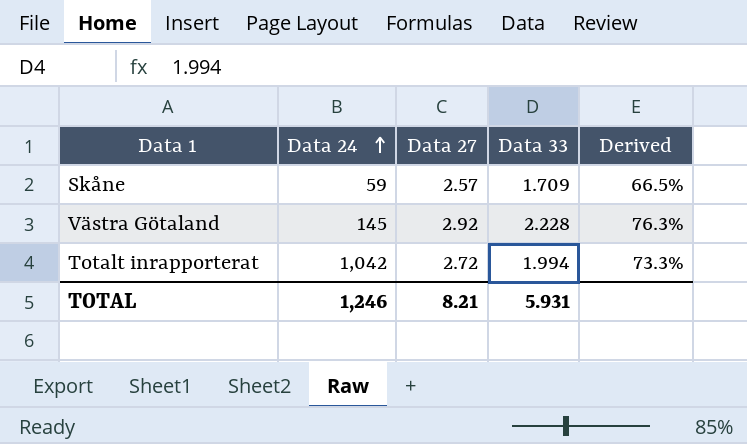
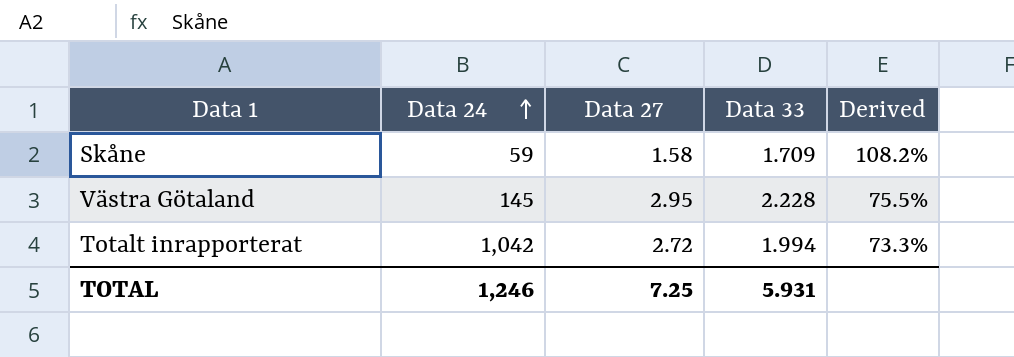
Skåne | Data 27: 2.57 -> 1.58
Skåne | Derived: 66.5% -> 108.2%
Västra Götaland | Data 27: 2.92 -> 2.95
Västra Götaland | Derived: 76.3% -> 75.5%
TOTAL | Data 27: 8.21 -> 7.25

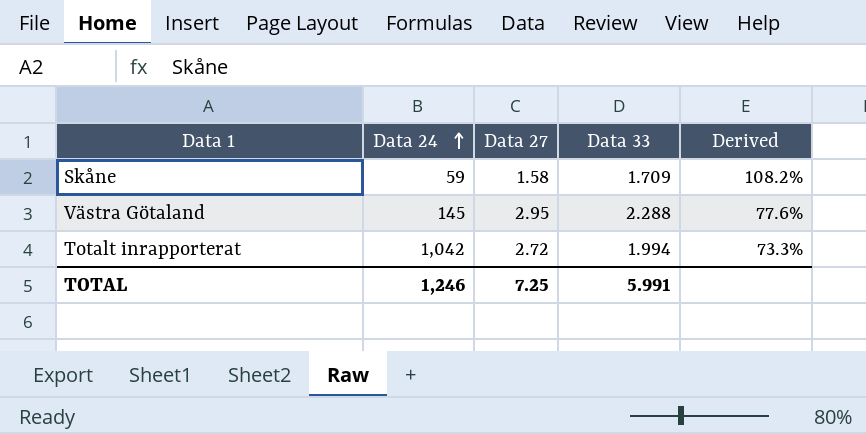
Västra Götaland | Data 33: 2.228 -> 2.288
Västra Götaland | Derived: 75.5% -> 77.6%
TOTAL | Data 33: 5.931 -> 5.991

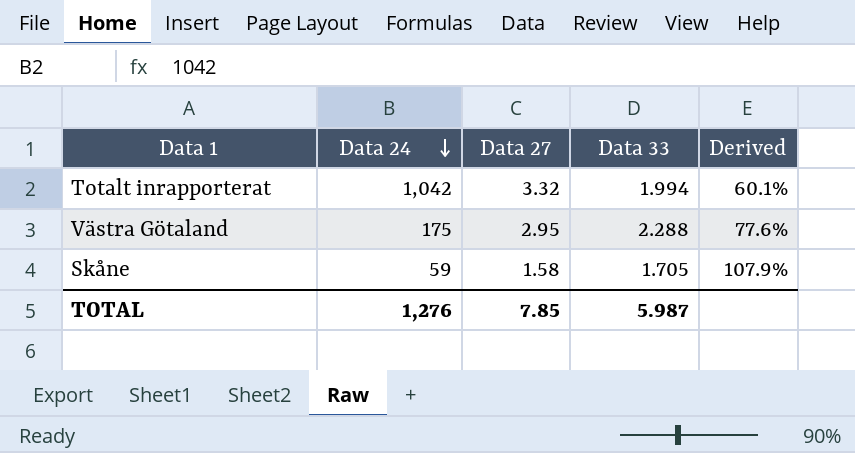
row order: Data 24 ascending -> Data 24 descending
Totalt inrapporterat | Data 27: 2.72 -> 3.32
Totalt inrapporterat | Derived: 73.3% -> 60.1%
Västra Götaland | Data 24: 145 -> 175
Skåne | Data 33: 1.709 -> 1.705
Skåne | Derived: 108.2% -> 107.9%
TOTAL | Data 24: 1,246 -> 1,276
TOTAL | Data 27: 7.25 -> 7.85
TOTAL | Data 33: 5.991 -> 5.987

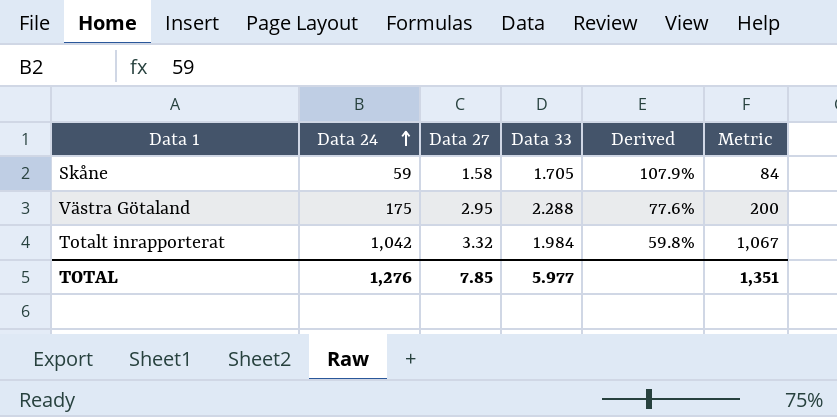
row order: Data 24 descending -> Data 24 ascending
column Metric | formula: none -> [Data 24] + 25
Totalt inrapporterat | Data 33: 1.994 -> 1.984
Totalt inrapporterat | Derived: 60.1% -> 59.8%
TOTAL | Data 33: 5.987 -> 5.977

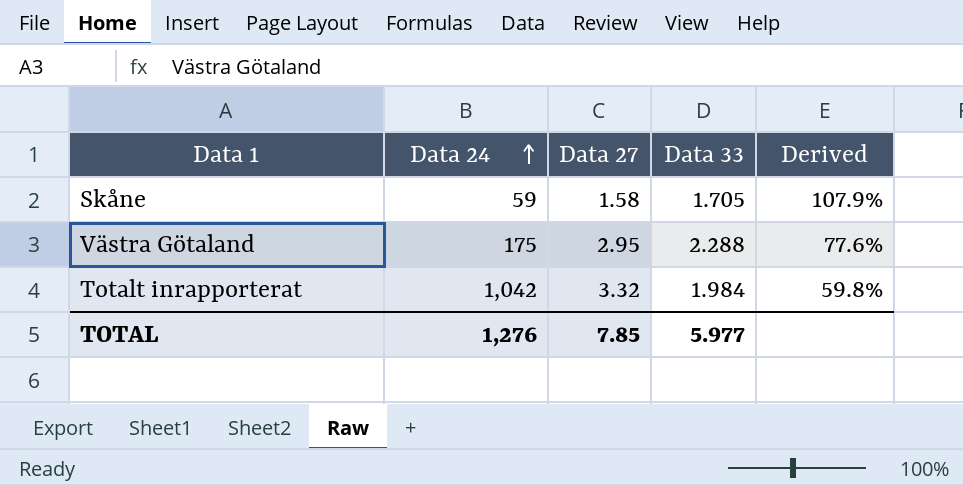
column Metric | formula: [Data 24] + 25 -> none

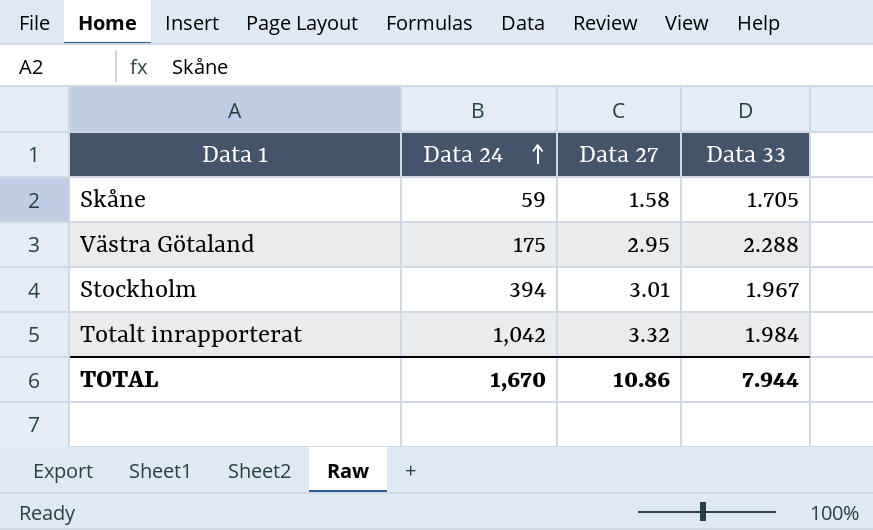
column Derived | formula: [Data 33] / [Data 27] -> none
row Stockholm: none -> 394 | 3.01 | 1.967
TOTAL | Data 24: 1,276 -> 1,670
TOTAL | Data 27: 7.85 -> 10.86
TOTAL | Data 33: 5.977 -> 7.944

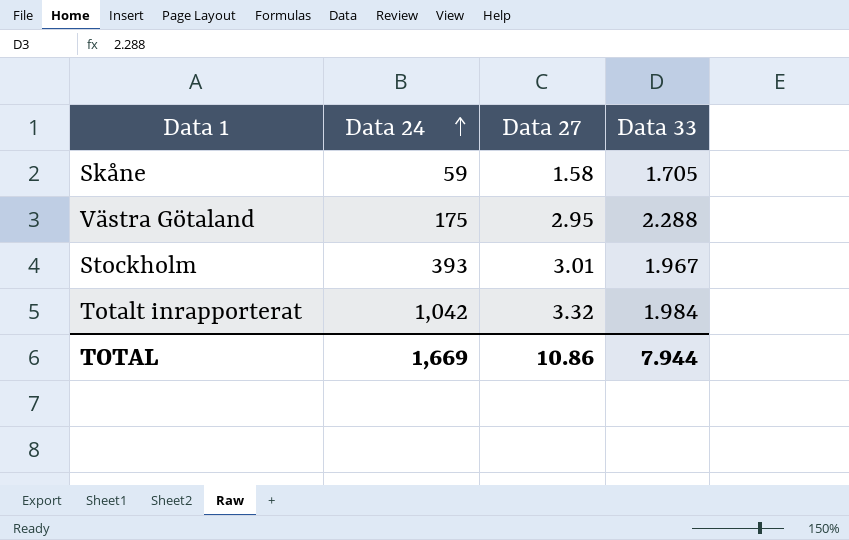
Stockholm | Data 24: 394 -> 393
TOTAL | Data 24: 1,670 -> 1,669

